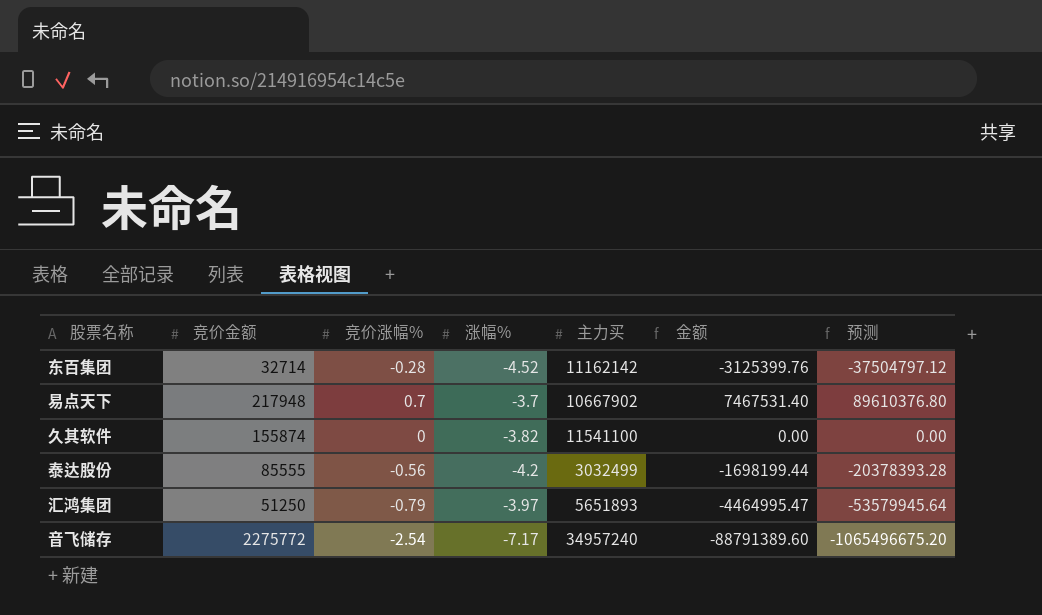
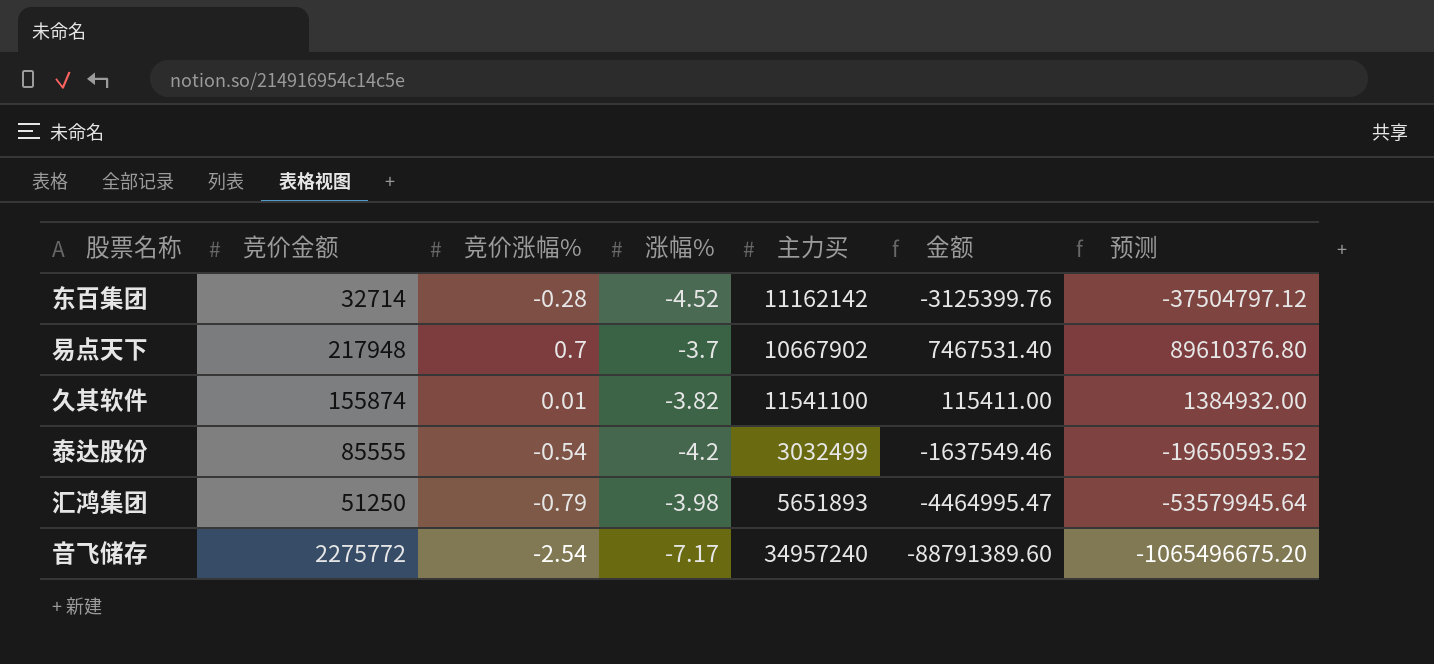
久其软件 | 竞价涨幅%: 0 -> 0.01
久其软件 | 金额: 0.00 -> 115411.00
久其软件 | 预测: 0.00 -> 1384932.00
泰达股份 | 竞价涨幅%: -0.56 -> -0.54
泰达股份 | 金额: -1698199.44 -> -1637549.46
泰达股份 | 预测: -20378393.28 -> -19650593.52
汇鸿集团 | 涨幅%: -3.97 -> -3.98

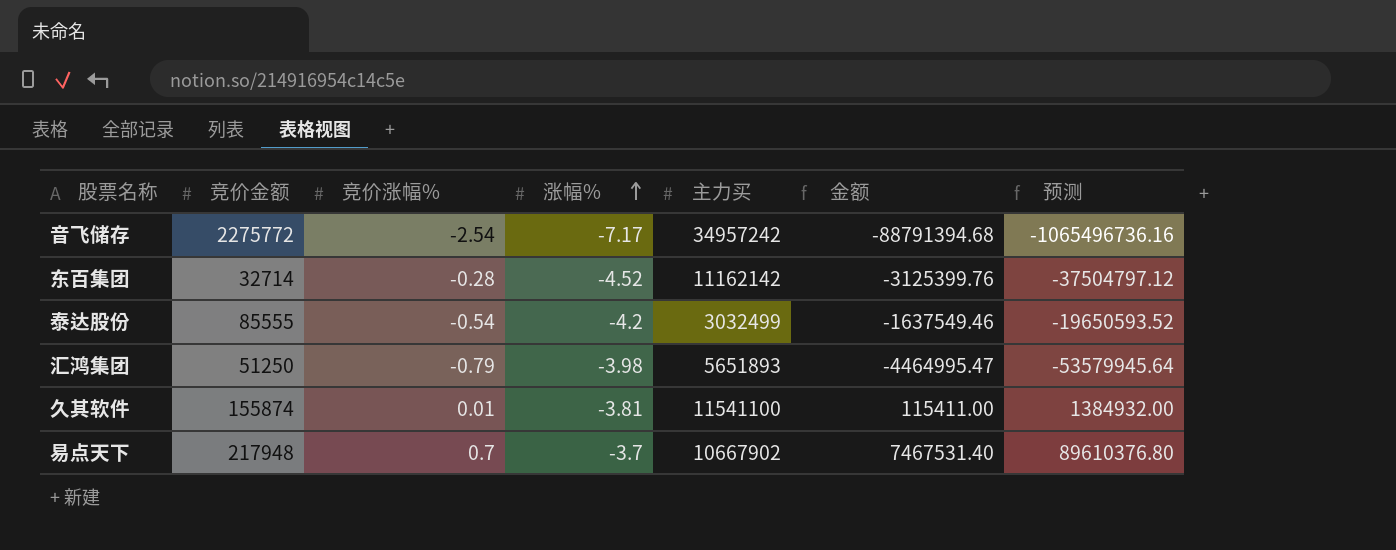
row order: none -> 涨幅% ascending
音飞储存 | 主力买: 34957240 -> 34957242
音飞储存 | 金额: -88791389.60 -> -88791394.68
音飞储存 | 预测: -1065496675.20 -> -1065496736.16
久其软件 | 涨幅%: -3.82 -> -3.81

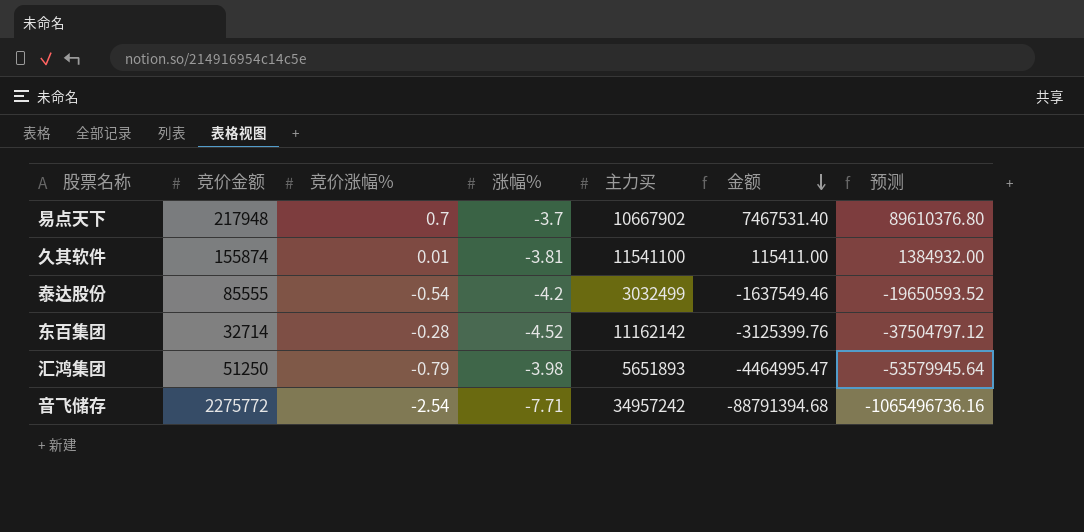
row order: 涨幅% ascending -> 金额 descending
音飞储存 | 涨幅%: -7.17 -> -7.71

